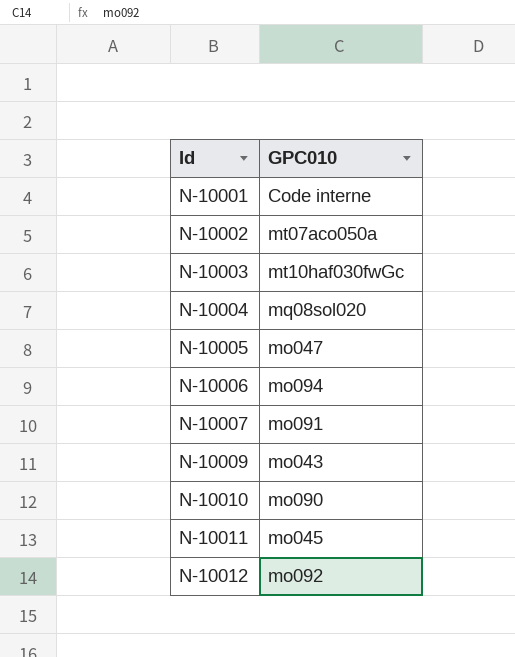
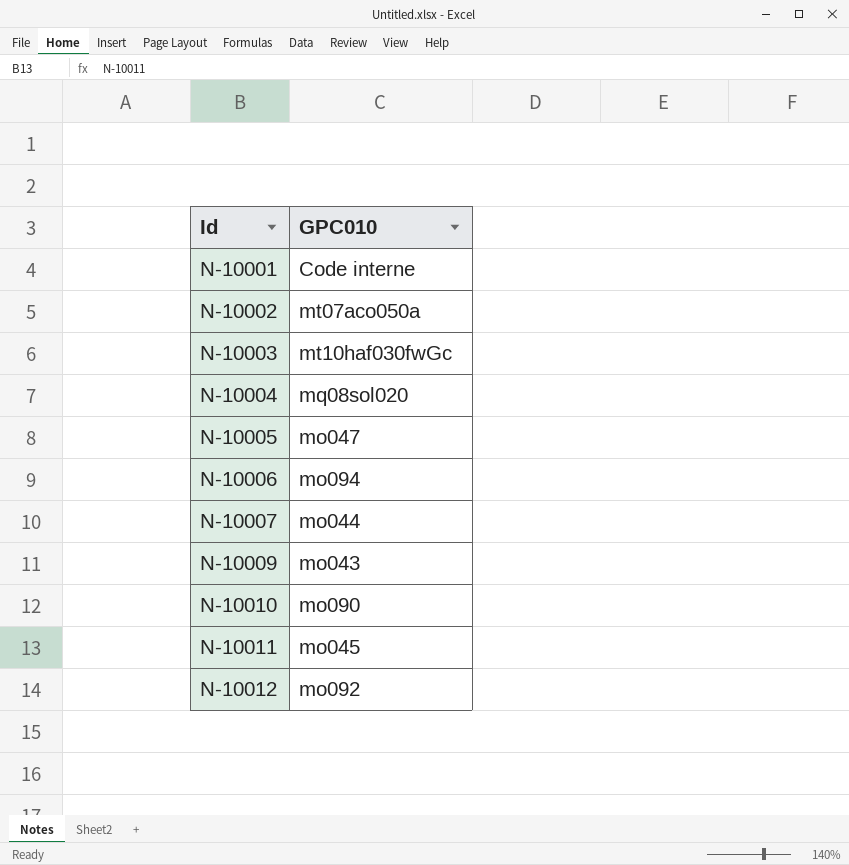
N-10007 | GPC010: mo091 -> mo044

